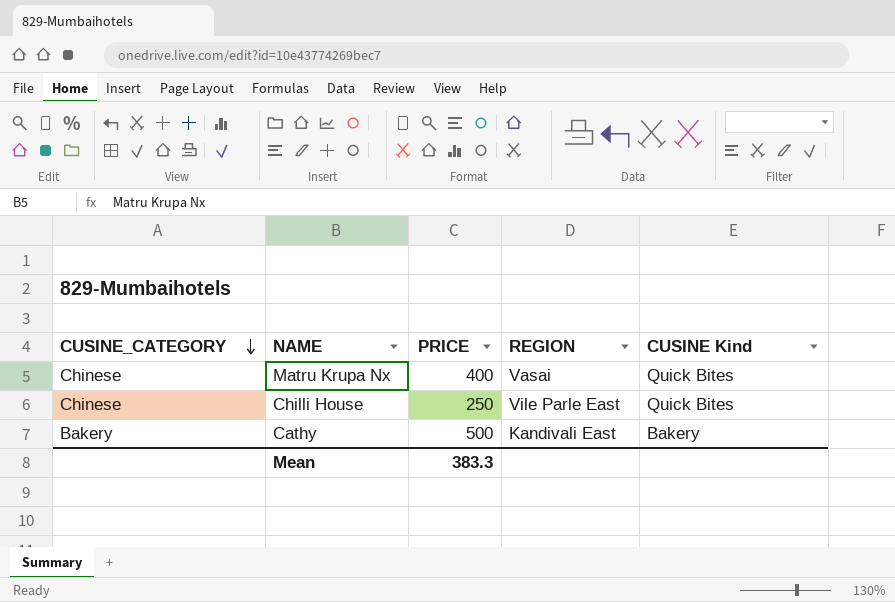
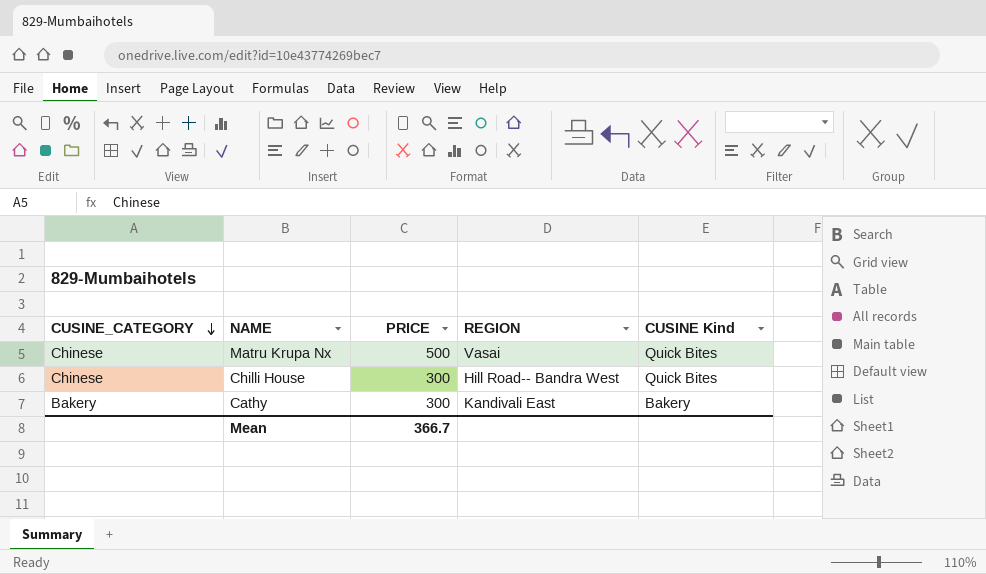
Matru Krupa Nx | PRICE: 400 -> 500
Chilli House | PRICE: 250 -> 300
Chilli House | REGION: Vile Parle East -> Hill Road-- Bandra West
Cathy | PRICE: 500 -> 300
Mean | PRICE: 383.3 -> 366.7

